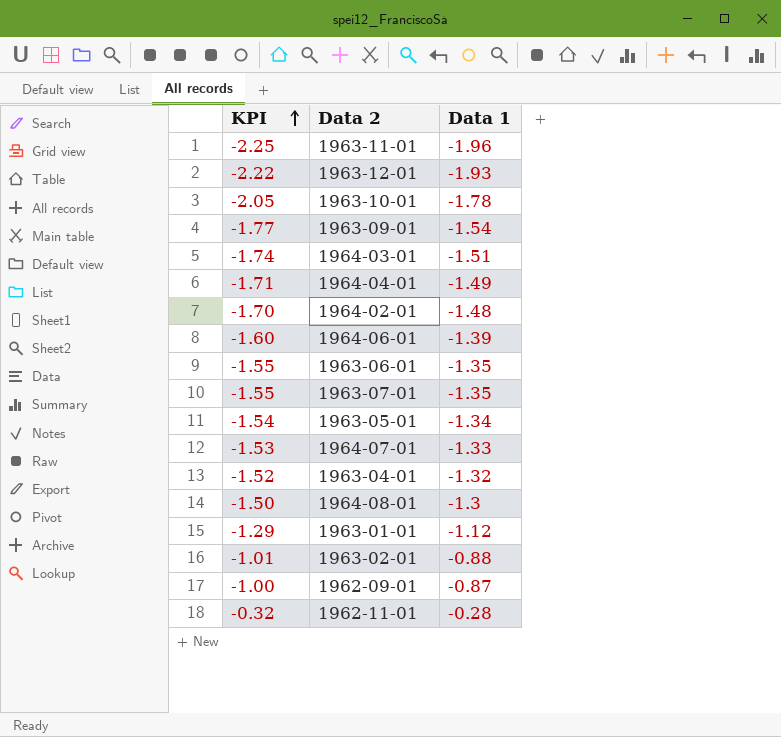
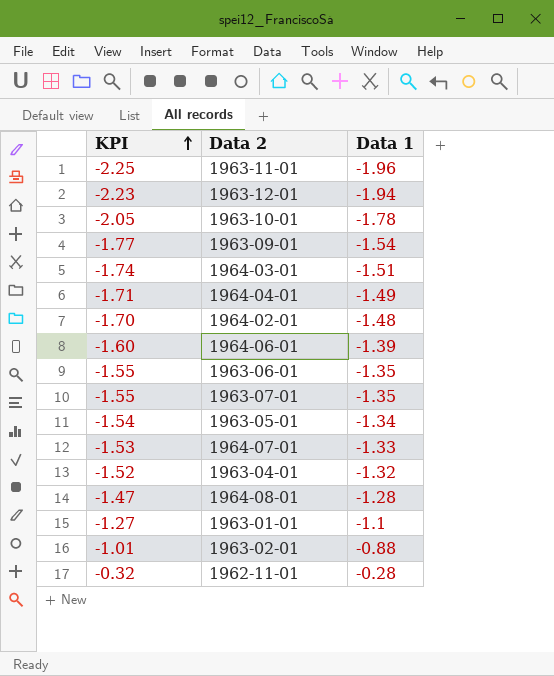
row 1962-09-01: -1.00 | -0.87 -> none
1963-12-01 | KPI: -2.22 -> -2.23
1963-12-01 | Data 1: -1.93 -> -1.94
1964-08-01 | KPI: -1.50 -> -1.47
1964-08-01 | Data 1: -1.3 -> -1.28
1963-01-01 | KPI: -1.29 -> -1.27
1963-01-01 | Data 1: -1.12 -> -1.1

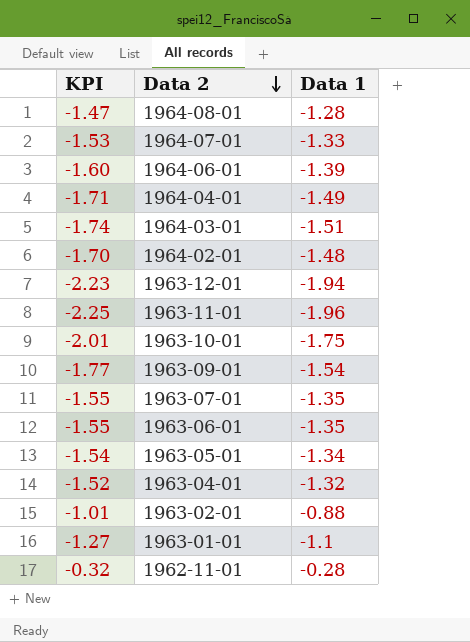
row order: KPI ascending -> Data 2 descending
1963-10-01 | KPI: -2.05 -> -2.01
1963-10-01 | Data 1: -1.78 -> -1.75

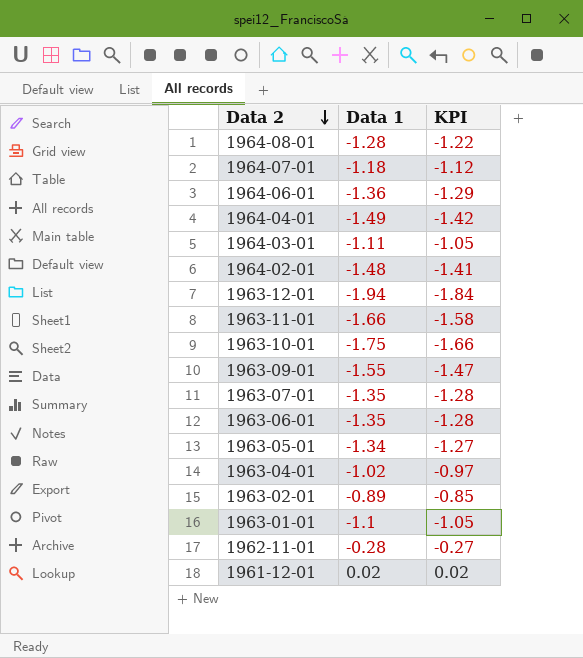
column KPI | formula: [Data 1] * 1.15 -> [Data 1] * 0.95
column KPI | position: 1 -> 3
1964-07-01 | Data 1: -1.33 -> -1.18
1964-06-01 | Data 1: -1.39 -> -1.36
1964-03-01 | Data 1: -1.51 -> -1.11
1963-11-01 | Data 1: -1.96 -> -1.66
1963-09-01 | Data 1: -1.54 -> -1.55
1963-04-01 | Data 1: -1.32 -> -1.02
1963-02-01 | Data 1: -0.88 -> -0.89
row 1961-12-01: none -> 0.02 | 0.02

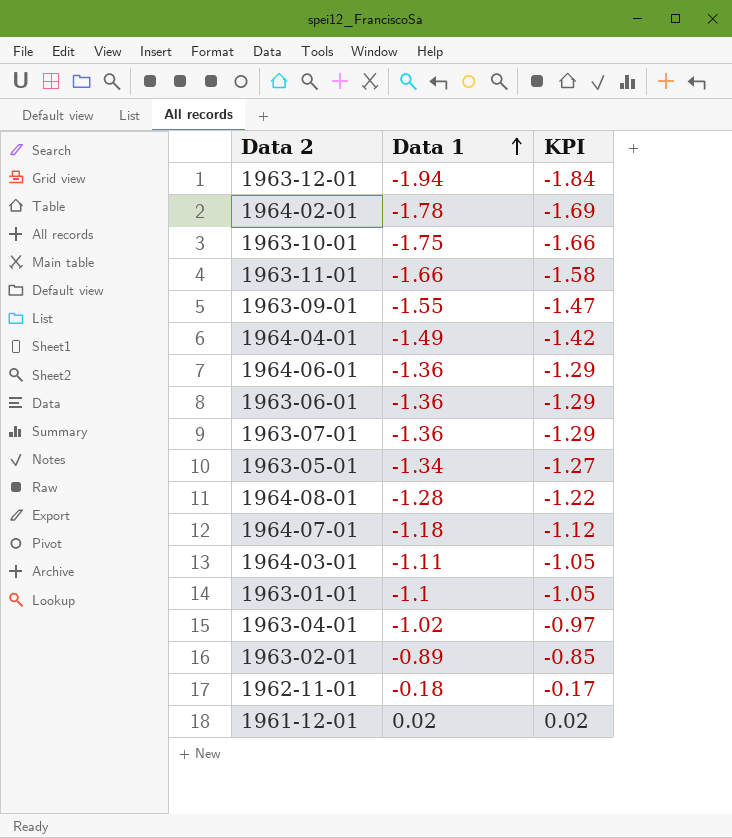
row order: Data 2 descending -> Data 1 ascending
1964-02-01 | Data 1: -1.48 -> -1.78
1964-02-01 | KPI: -1.41 -> -1.69
1963-06-01 | Data 1: -1.35 -> -1.36
1963-06-01 | KPI: -1.28 -> -1.29
1963-07-01 | Data 1: -1.35 -> -1.36
1963-07-01 | KPI: -1.28 -> -1.29
1962-11-01 | Data 1: -0.28 -> -0.18
1962-11-01 | KPI: -0.27 -> -0.17

